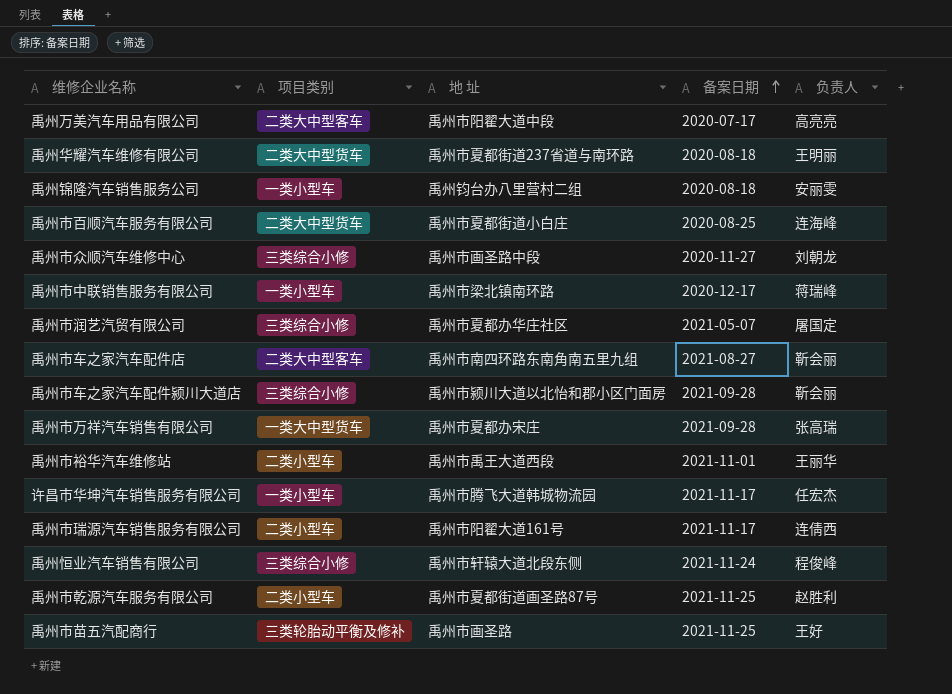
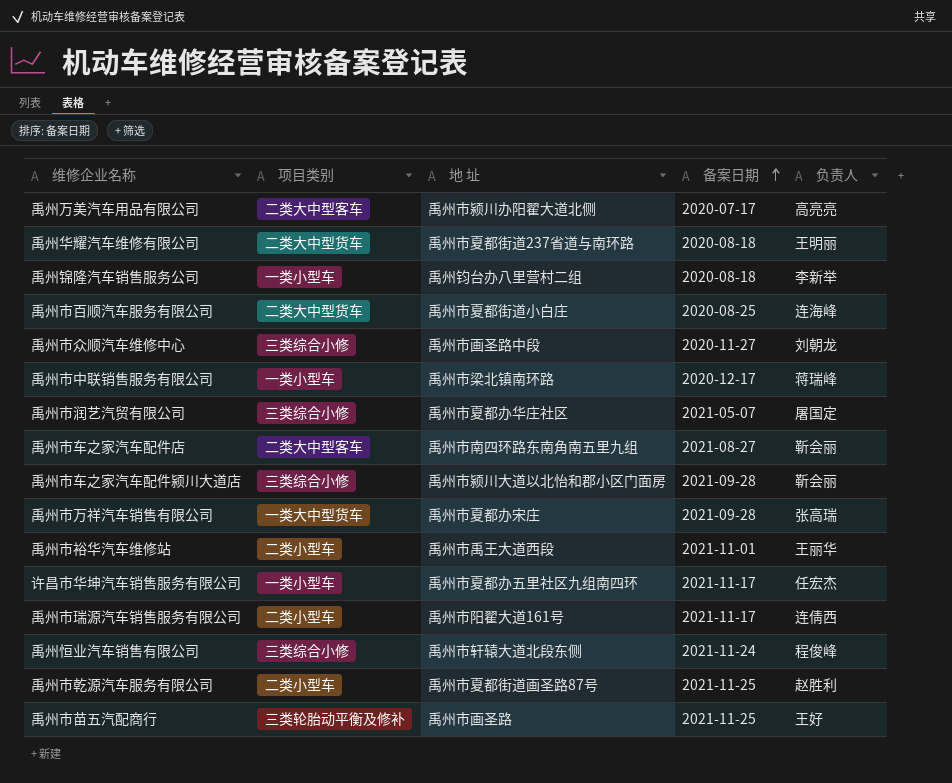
禹州万美汽车用品有限公司 | 地 址: 禹州市阳翟大道中段 -> 禹州市颍川办阳翟大道北侧
禹州锦隆汽车销售服务公司 | 负责人: 安丽雯 -> 李新举
许昌市华坤汽车销售服务有限公司 | 地 址: 禹州市腾飞大道韩城物流园 -> 禹州市夏都办五里社区九组南四环

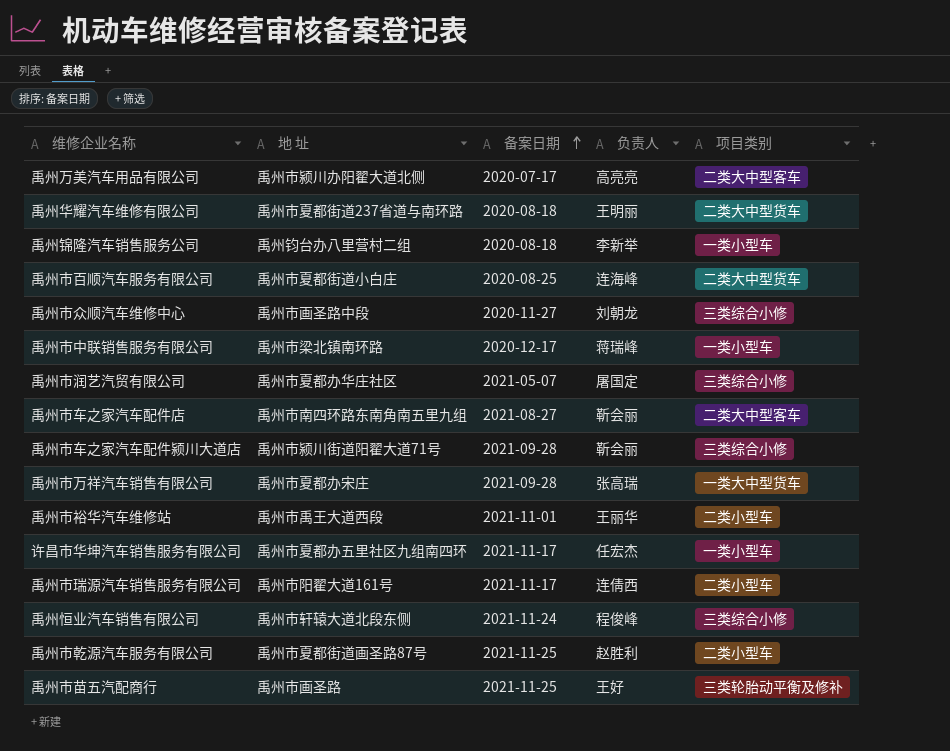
column 项目类别 | position: 2 -> 5
禹州市车之家汽车配件颍川大道店 | 地 址: 禹州市颍川大道以北怡和郡小区门面房 -> 禹州市颍川街道阳翟大道71号

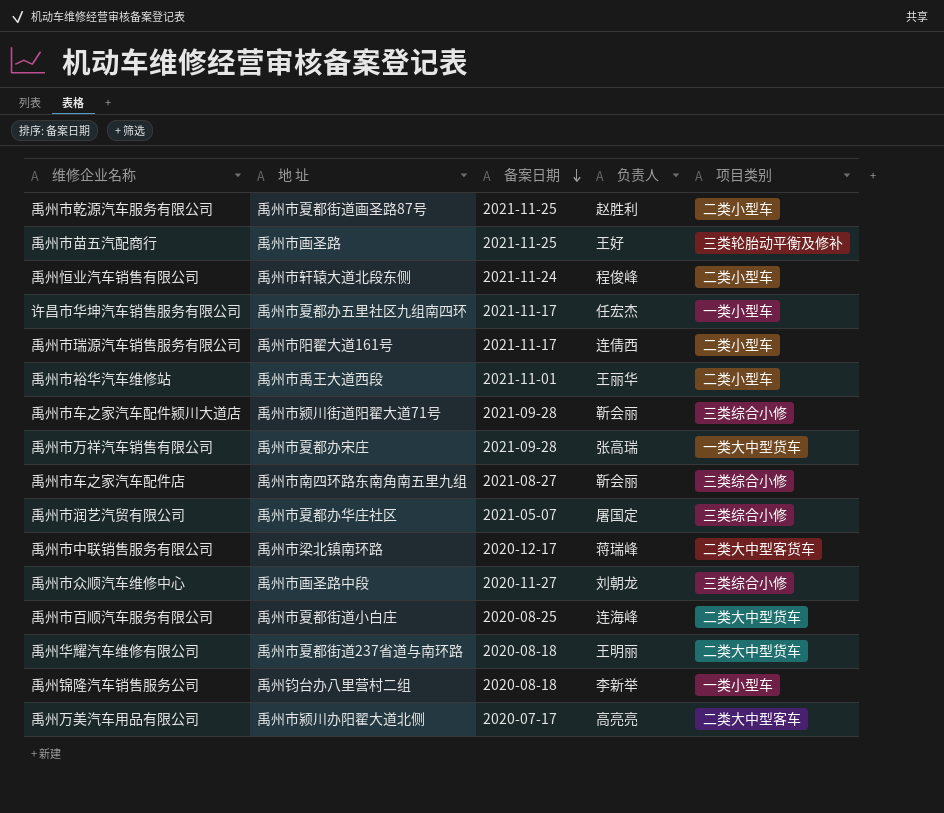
row order: 备案日期 ascending -> 备案日期 descending
禹州恒业汽车销售有限公司 | 项目类别: 三类综合小修 -> 二类小型车
禹州市车之家汽车配件店 | 项目类别: 二类大中型客车 -> 三类综合小修
禹州市中联销售服务有限公司 | 项目类别: 一类小型车 -> 二类大中型客货车

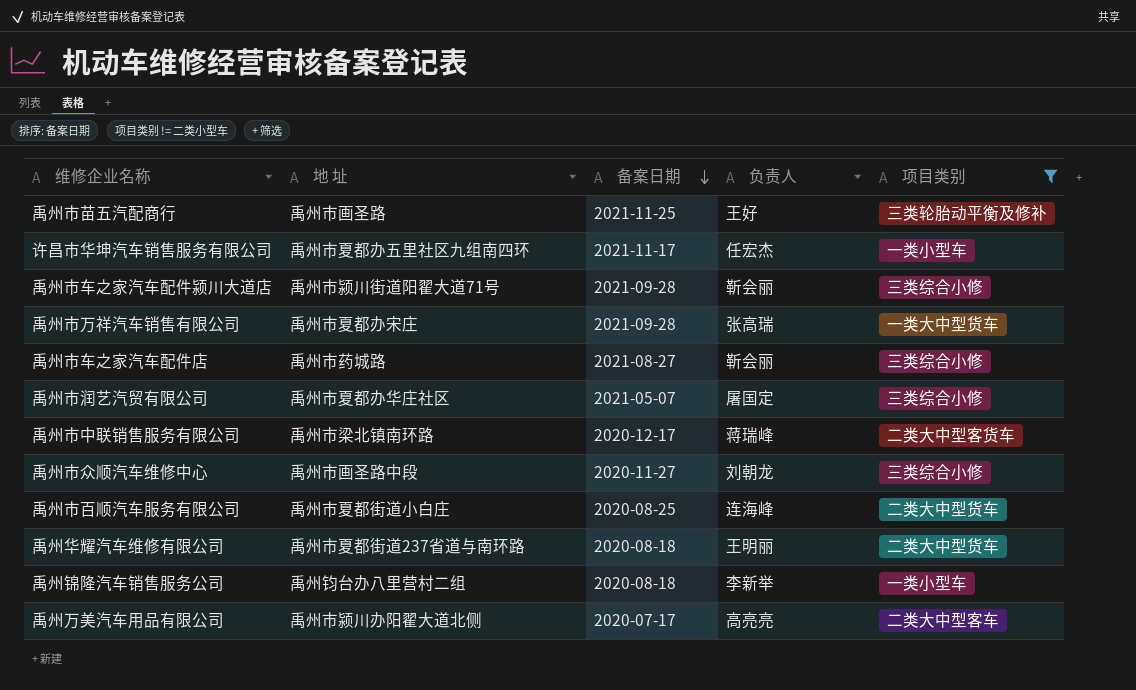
filter: none -> 项目类别 != 二类小型车
禹州市车之家汽车配件店 | 地 址: 禹州市南四环路东南角南五里九组 -> 禹州市药城路

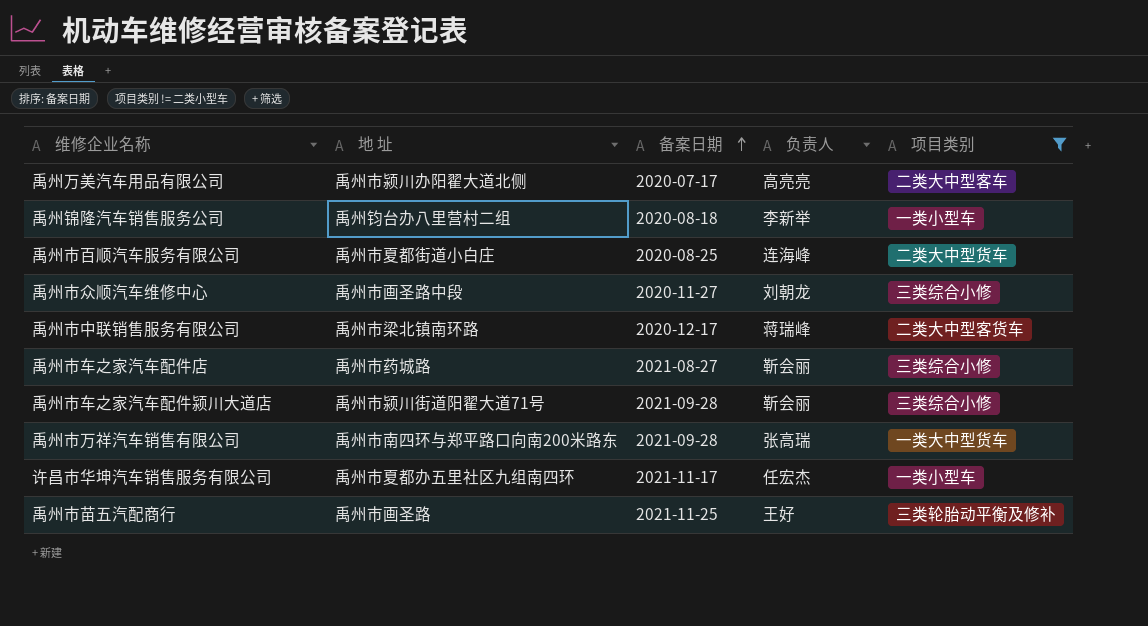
row order: 备案日期 descending -> 备案日期 ascending
row 禹州市润艺汽贸有限公司: 禹州市夏都办华庄社区 | 2021-05-07 | 屠国定 | 三类综合小修 -> none
row 禹州华耀汽车维修有限公司: 禹州市夏都街道237省道与南环路 | 2020-08-18 | 王明丽 | 二类大中型货车 -> none
禹州市万祥汽车销售有限公司 | 地 址: 禹州市夏都办宋庄 -> 禹州市南四环与郑平路口向南200米路东

